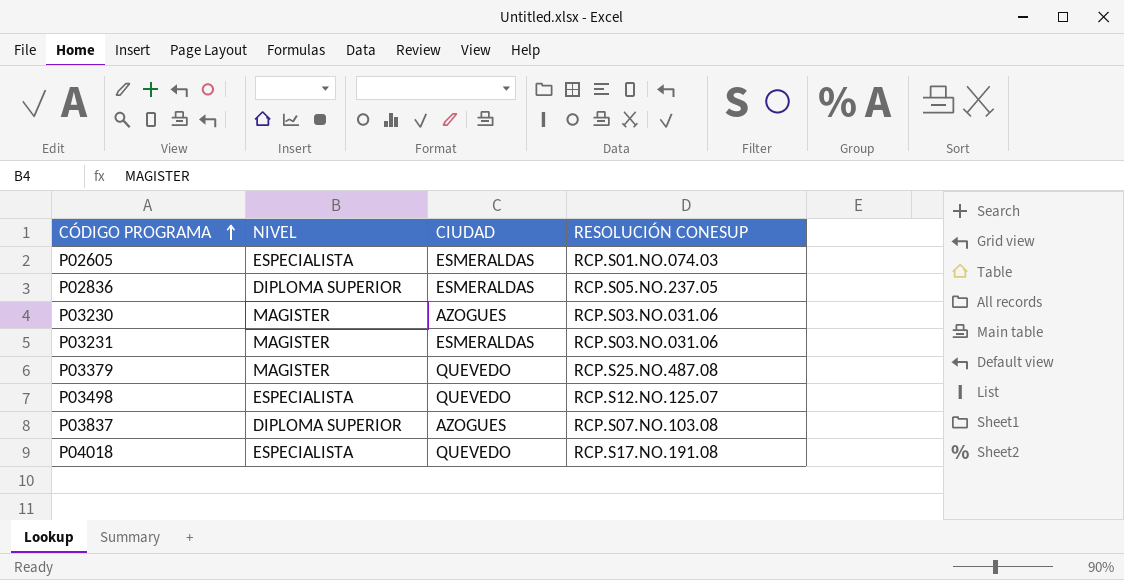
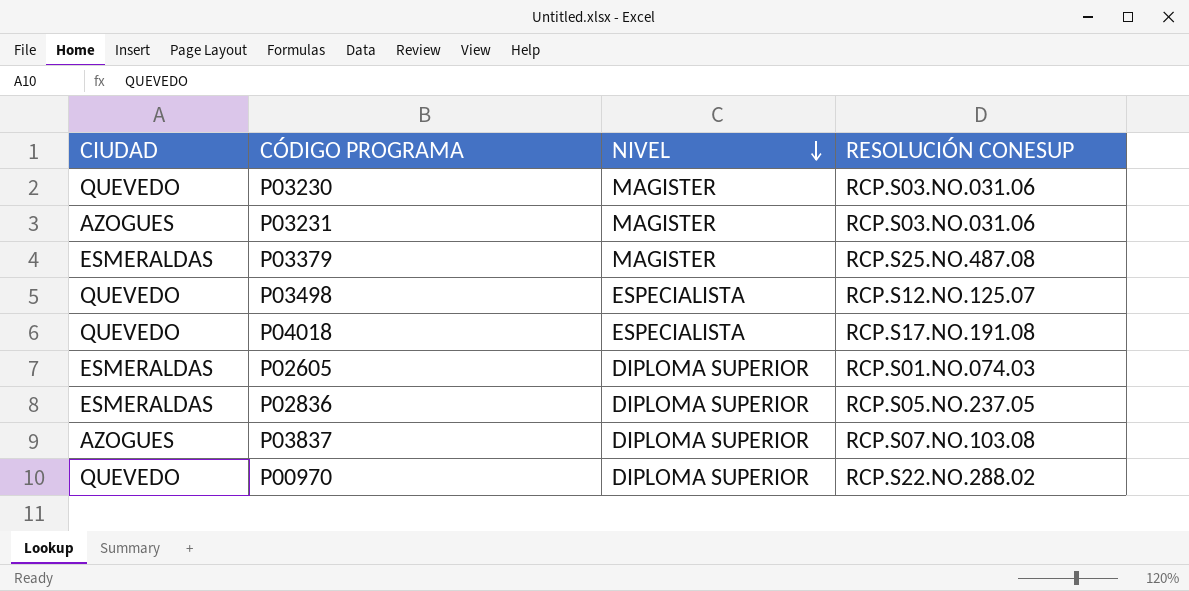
row order: CÓDIGO PROGRAMA ascending -> NIVEL descending
column CIUDAD | position: 3 -> 1
P03230 | CIUDAD: AZOGUES -> QUEVEDO
P03231 | CIUDAD: ESMERALDAS -> AZOGUES
P03379 | CIUDAD: QUEVEDO -> ESMERALDAS
P02605 | NIVEL: ESPECIALISTA -> DIPLOMA SUPERIOR
row P00970: none -> QUEVEDO | DIPLOMA SUPERIOR | RCP.S22.NO.288.02

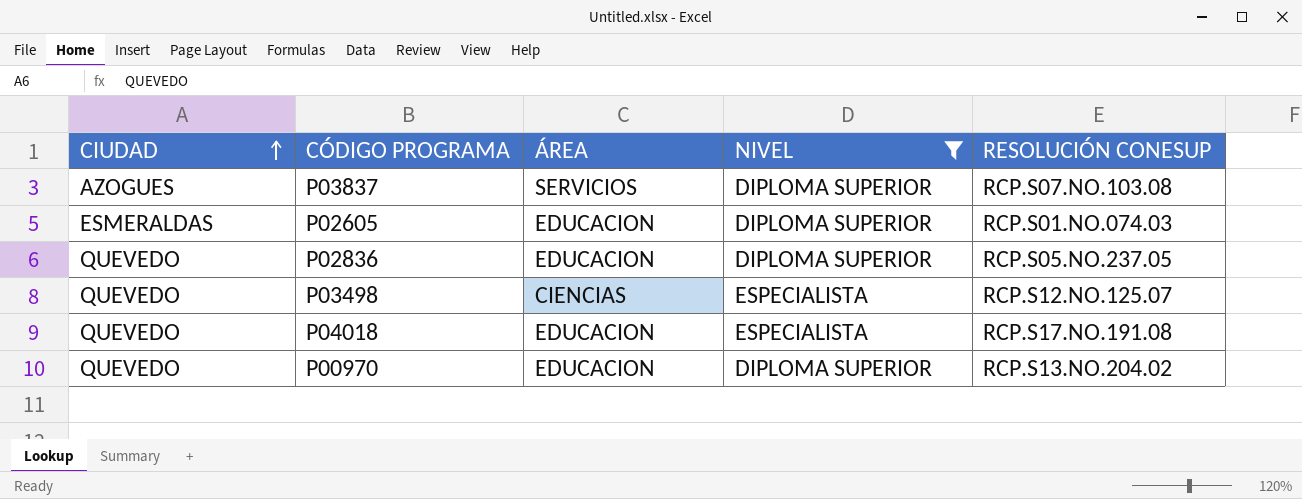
filter: none -> NIVEL != MAGISTER
row order: NIVEL descending -> CIUDAD ascending
column ÁREA | position: none -> 3
P02836 | CIUDAD: ESMERALDAS -> QUEVEDO
P00970 | RESOLUCIÓN CONESUP: RCP.S22.NO.288.02 -> RCP.S13.NO.204.02

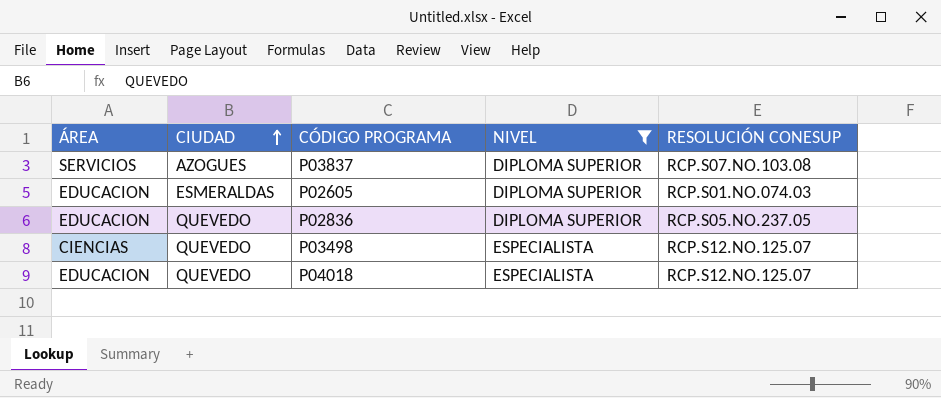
column ÁREA | position: 3 -> 1
row P00970: QUEVEDO | EDUCACION | DIPLOMA SUPERIOR | RCP.S13.NO.204.02 -> none
P04018 | RESOLUCIÓN CONESUP: RCP.S17.NO.191.08 -> RCP.S12.NO.125.07

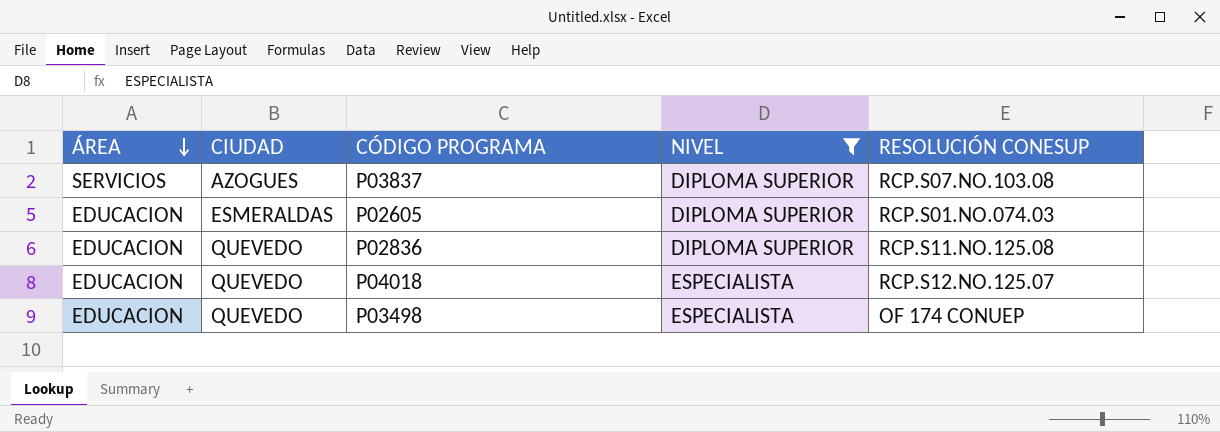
row order: CIUDAD ascending -> ÁREA descending
P02836 | RESOLUCIÓN CONESUP: RCP.S05.NO.237.05 -> RCP.S11.NO.125.08
P03498 | ÁREA: CIENCIAS -> EDUCACION
P03498 | RESOLUCIÓN CONESUP: RCP.S12.NO.125.07 -> OF 174 CONUEP

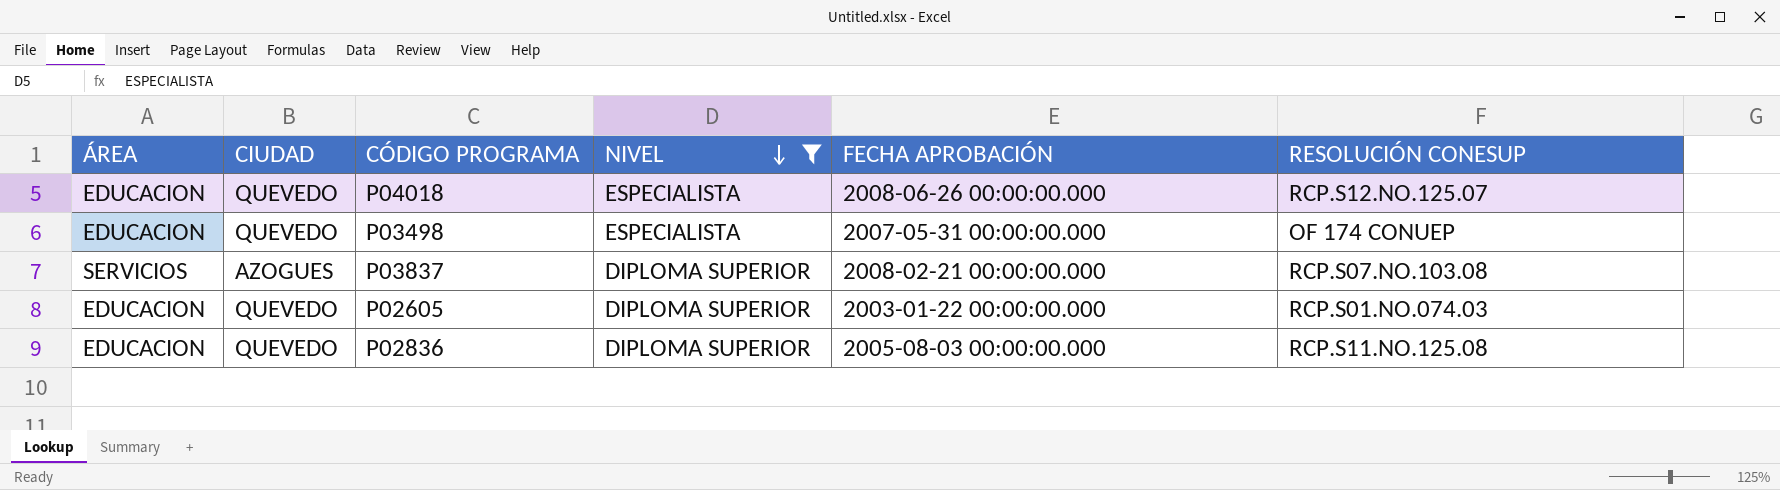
row order: ÁREA descending -> NIVEL descending
column FECHA APROBACIÓN | position: none -> 5
P02605 | CIUDAD: ESMERALDAS -> QUEVEDO

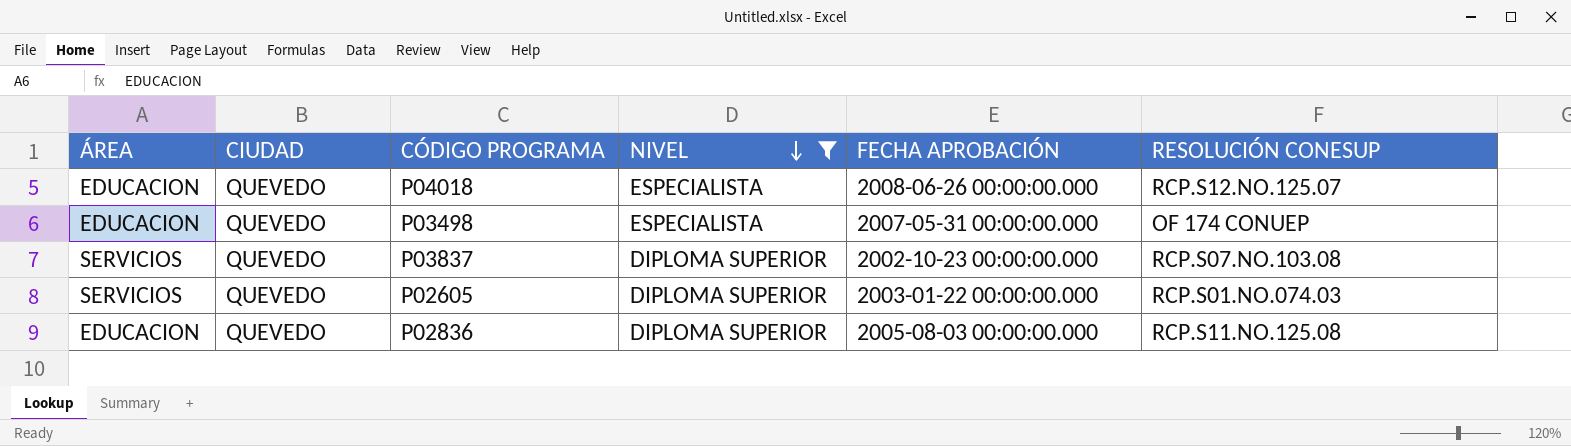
P03837 | CIUDAD: AZOGUES -> QUEVEDO
P03837 | FECHA APROBACIÓN: 2008-02-21 00:00:00.000 -> 2002-10-23 00:00:00.000
P02605 | ÁREA: EDUCACION -> SERVICIOS

